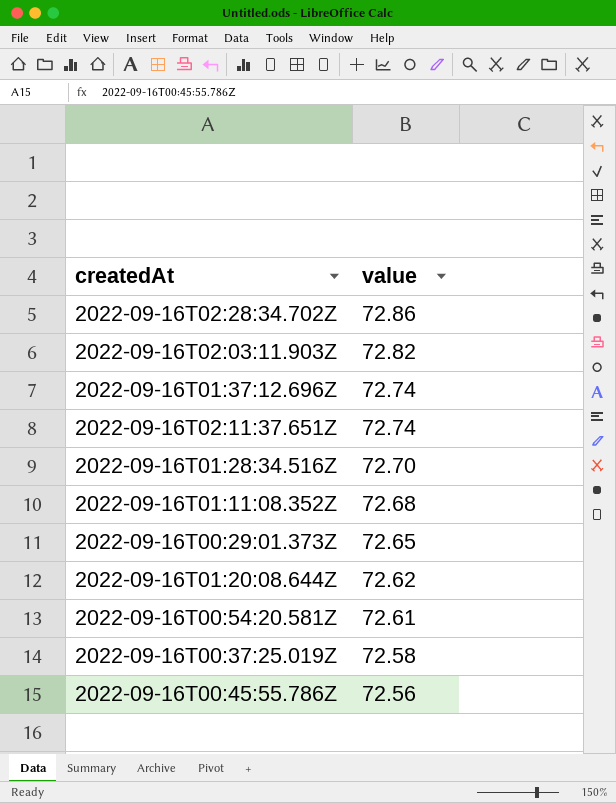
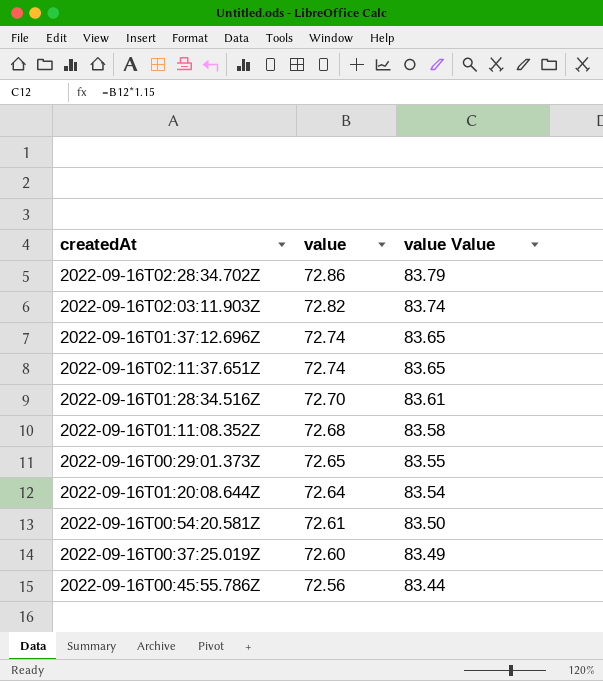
column value Value | formula: none -> [value] * 1.15
2022-09-16T01:20:08.644Z | value: 72.62 -> 72.64
2022-09-16T00:37:25.019Z | value: 72.58 -> 72.60

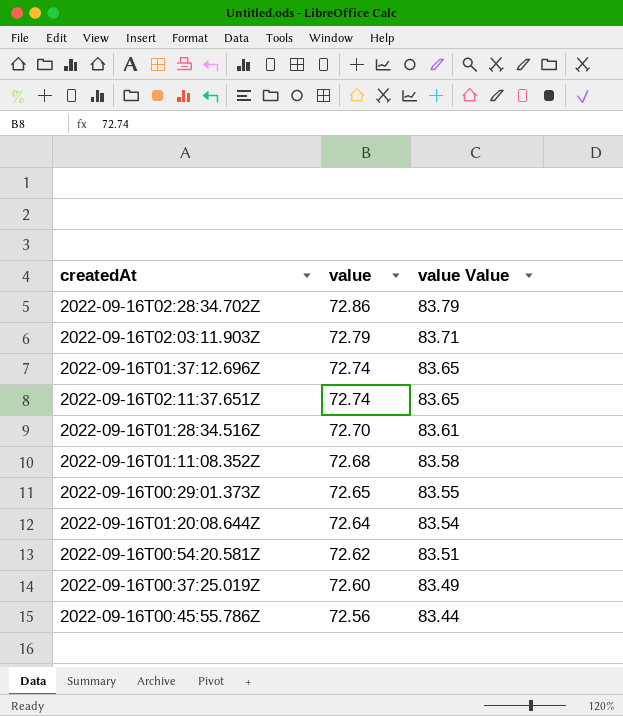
2022-09-16T02:03:11.903Z | value: 72.82 -> 72.79
2022-09-16T02:03:11.903Z | value Value: 83.74 -> 83.71
2022-09-16T00:54:20.581Z | value: 72.61 -> 72.62
2022-09-16T00:54:20.581Z | value Value: 83.50 -> 83.51

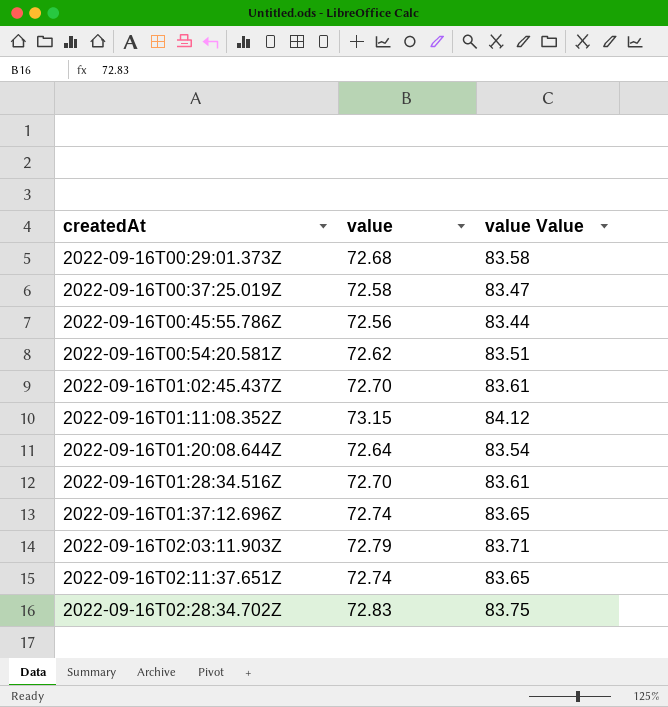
row order: value descending -> createdAt ascending
2022-09-16T00:29:01.373Z | value: 72.65 -> 72.68
2022-09-16T00:29:01.373Z | value Value: 83.55 -> 83.58
2022-09-16T00:37:25.019Z | value: 72.60 -> 72.58
2022-09-16T00:37:25.019Z | value Value: 83.49 -> 83.47
row 2022-09-16T01:02:45.437Z: none -> 72.70 | 83.61
2022-09-16T01:11:08.352Z | value: 72.68 -> 73.15
2022-09-16T01:11:08.352Z | value Value: 83.58 -> 84.12
2022-09-16T02:28:34.702Z | value: 72.86 -> 72.83
2022-09-16T02:28:34.702Z | value Value: 83.79 -> 83.75

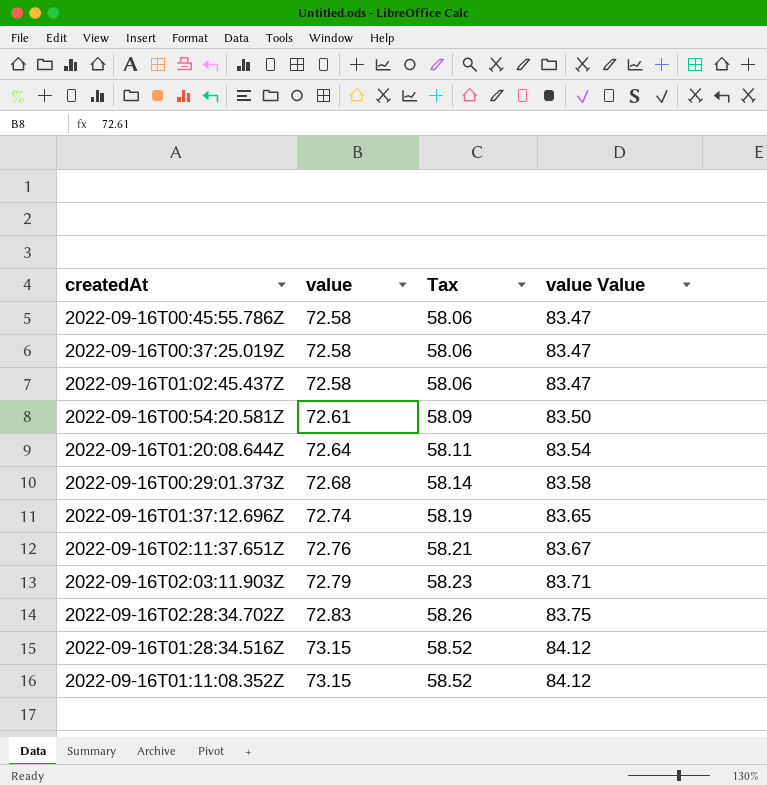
row order: createdAt ascending -> value ascending
column Tax | formula: none -> [value] * 0.8
2022-09-16T00:45:55.786Z | value: 72.56 -> 72.58
2022-09-16T00:45:55.786Z | value Value: 83.44 -> 83.47
2022-09-16T01:02:45.437Z | value: 72.70 -> 72.58
2022-09-16T01:02:45.437Z | value Value: 83.61 -> 83.47
2022-09-16T00:54:20.581Z | value: 72.62 -> 72.61
2022-09-16T00:54:20.581Z | value Value: 83.51 -> 83.50
2022-09-16T02:11:37.651Z | value: 72.74 -> 72.76
2022-09-16T02:11:37.651Z | value Value: 83.65 -> 83.67
2022-09-16T01:28:34.516Z | value: 72.70 -> 73.15
2022-09-16T01:28:34.516Z | value Value: 83.61 -> 84.12

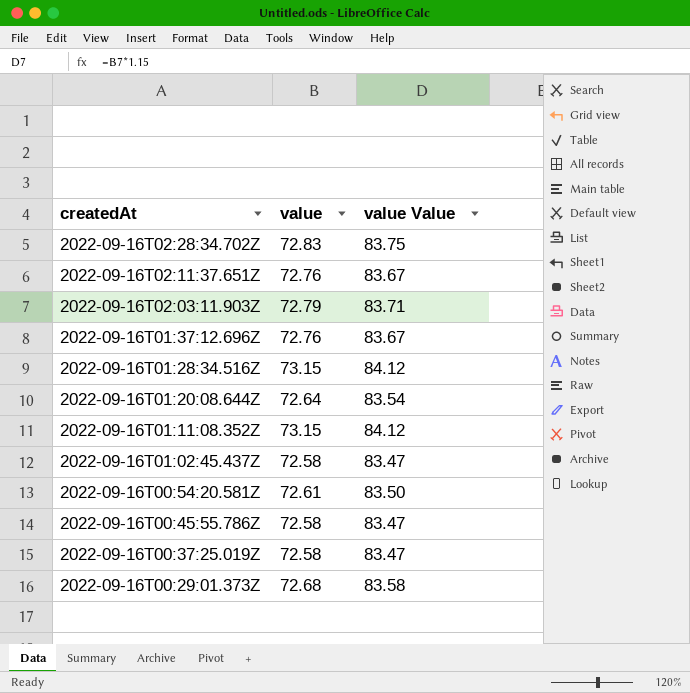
row order: value ascending -> createdAt descending
column Tax | formula: [value] * 0.8 -> none
2022-09-16T01:37:12.696Z | value: 72.74 -> 72.76
2022-09-16T01:37:12.696Z | value Value: 83.65 -> 83.67

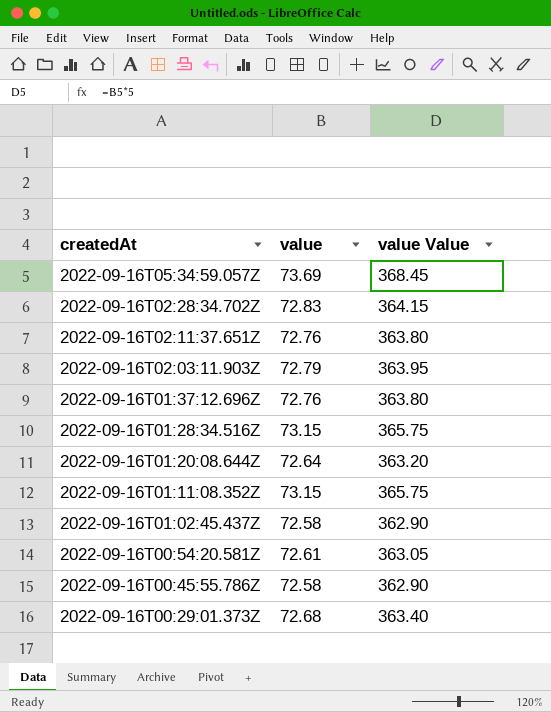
column value Value | formula: [value] * 1.15 -> [value] * 5
row 2022-09-16T00:37:25.019Z: 72.58 | 83.47 -> none
row 2022-09-16T05:34:59.057Z: none -> 73.69 | 368.45

